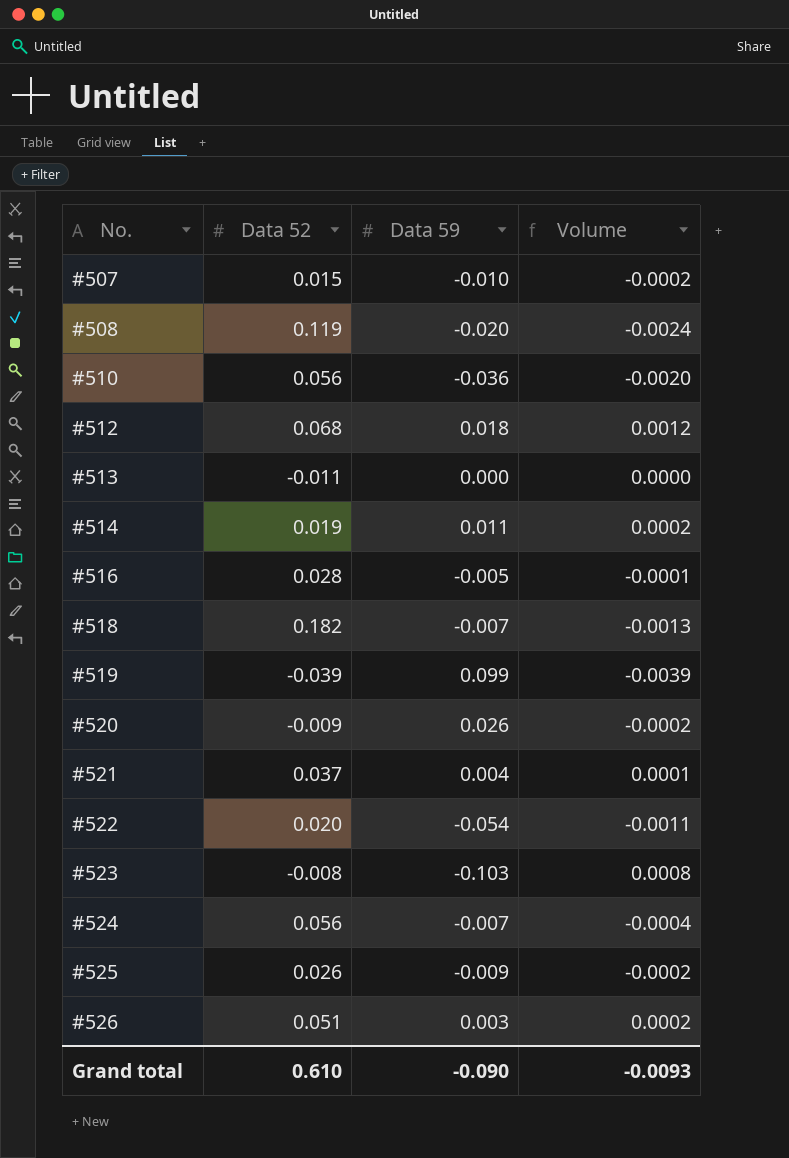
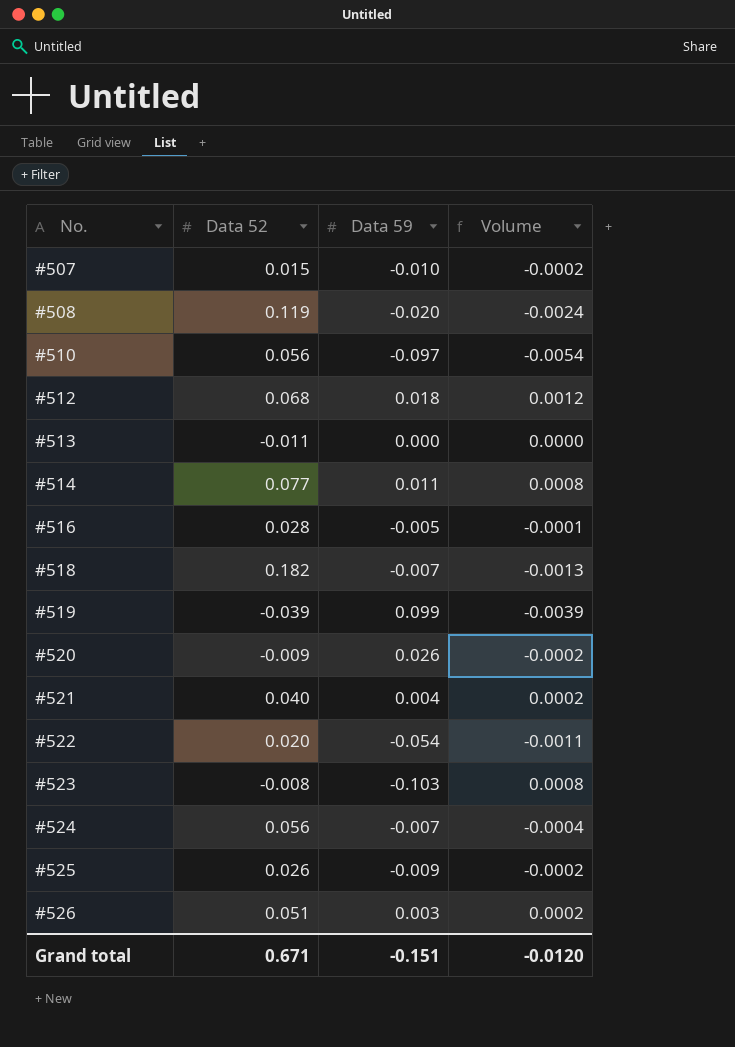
#510 | Data 59: -0.036 -> -0.097
#510 | Volume: -0.0020 -> -0.0054
#514 | Data 52: 0.019 -> 0.077
#514 | Volume: 0.0002 -> 0.0008
#521 | Data 52: 0.037 -> 0.040
#521 | Volume: 0.0001 -> 0.0002
Grand total | Data 52: 0.610 -> 0.671
Grand total | Data 59: -0.090 -> -0.151
Grand total | Volume: -0.0093 -> -0.0120

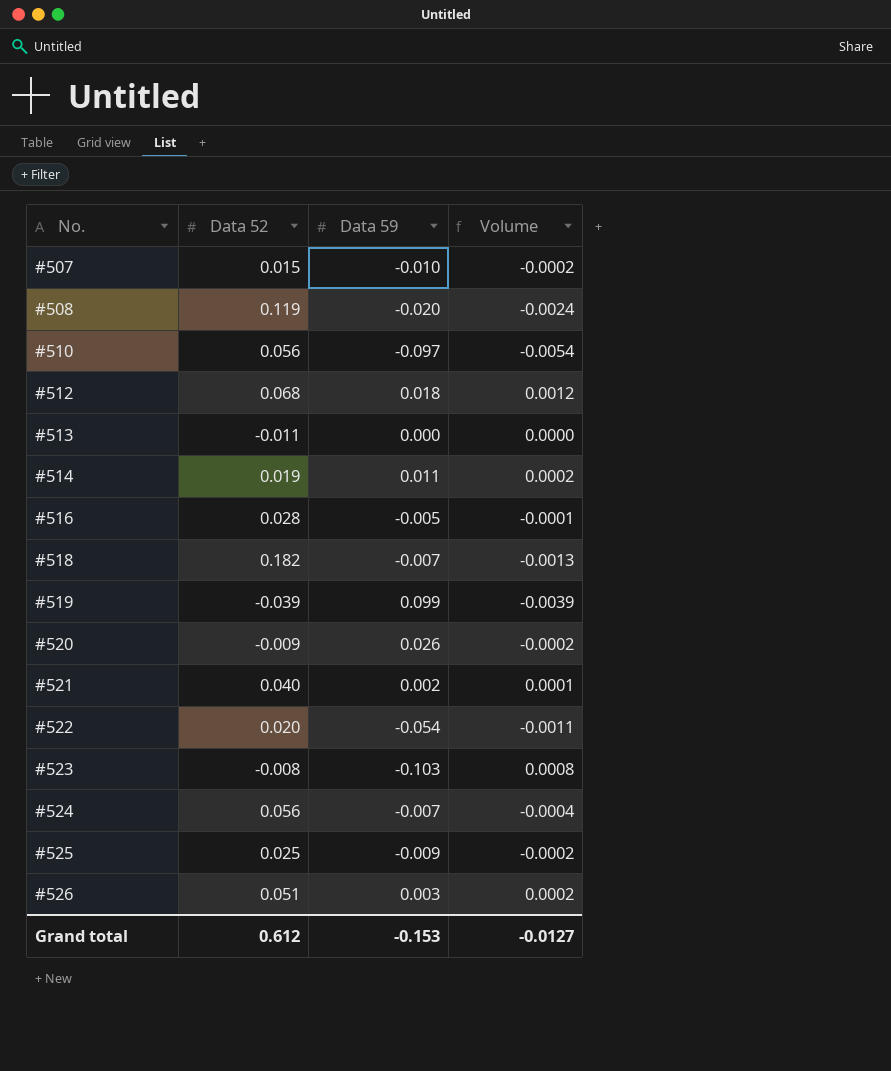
#514 | Data 52: 0.077 -> 0.019
#514 | Volume: 0.0008 -> 0.0002
#521 | Data 59: 0.004 -> 0.002
#521 | Volume: 0.0002 -> 0.0001
#525 | Data 52: 0.026 -> 0.025
Grand total | Data 52: 0.671 -> 0.612
Grand total | Data 59: -0.151 -> -0.153
Grand total | Volume: -0.0120 -> -0.0127

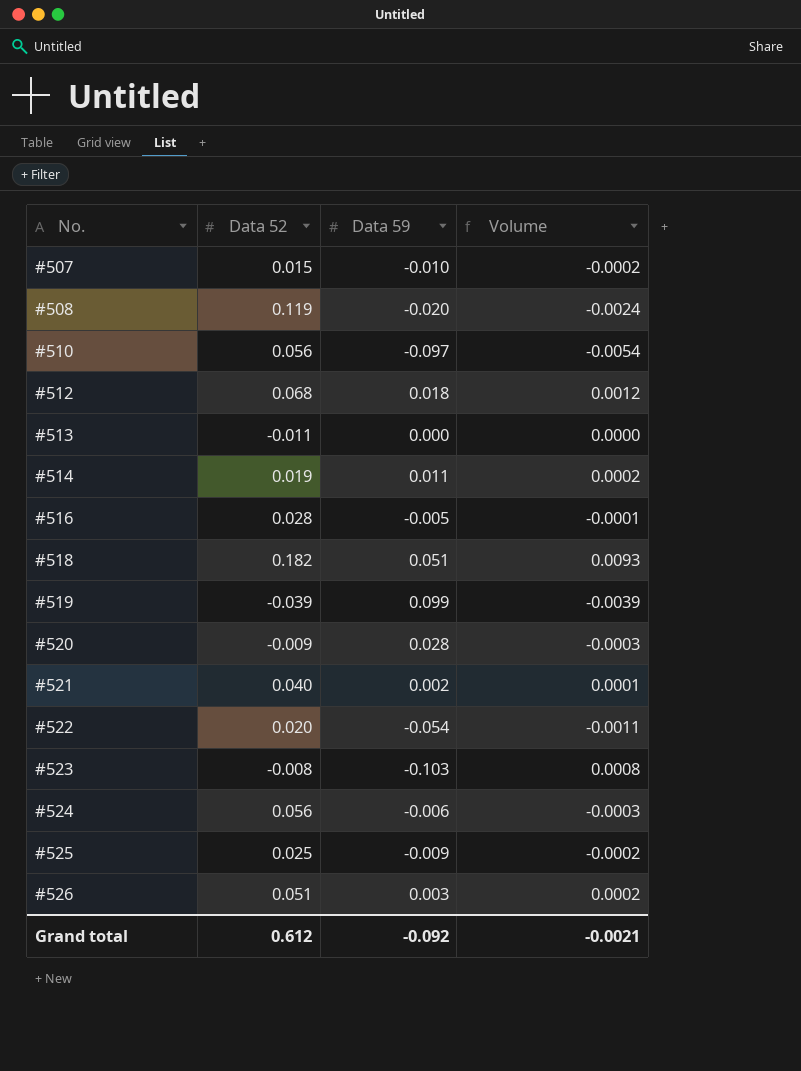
#518 | Data 59: -0.007 -> 0.051
#518 | Volume: -0.0013 -> 0.0093
#520 | Data 59: 0.026 -> 0.028
#520 | Volume: -0.0002 -> -0.0003
#524 | Data 59: -0.007 -> -0.006
#524 | Volume: -0.0004 -> -0.0003
Grand total | Data 59: -0.153 -> -0.092
Grand total | Volume: -0.0127 -> -0.0021

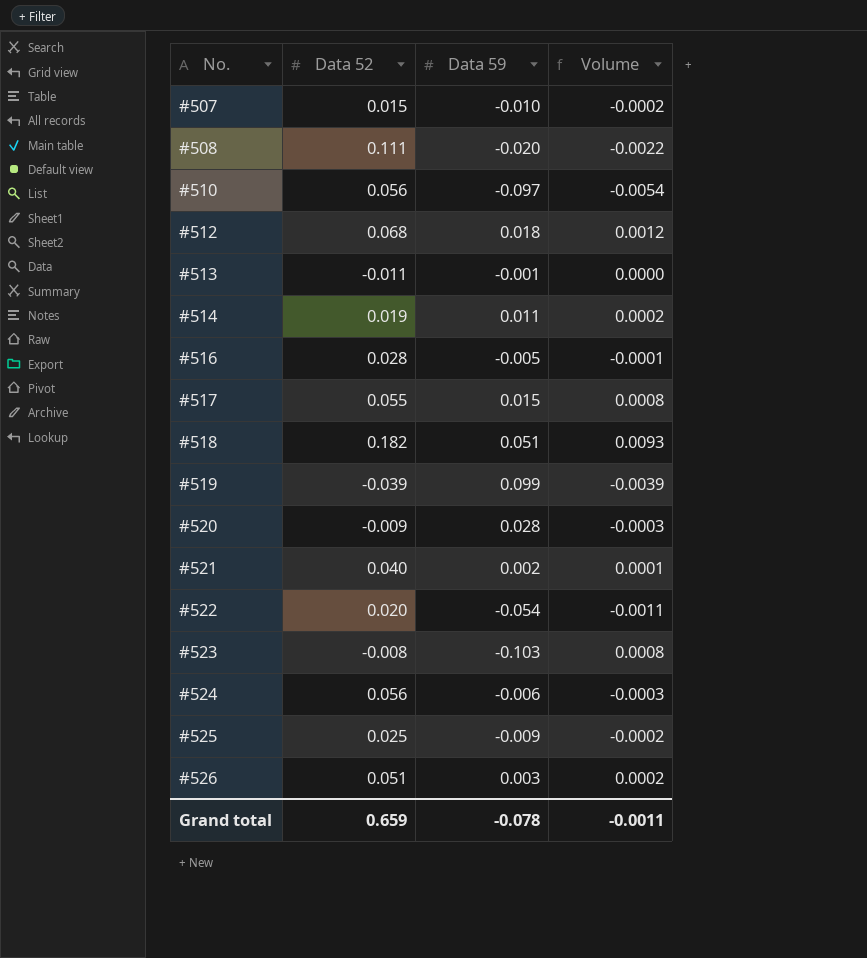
#508 | Data 52: 0.119 -> 0.111
#508 | Volume: -0.0024 -> -0.0022
#513 | Data 59: 0.000 -> -0.001
row #517: none -> 0.055 | 0.015 | 0.0008
Grand total | Data 52: 0.612 -> 0.659
Grand total | Data 59: -0.092 -> -0.078
Grand total | Volume: -0.0021 -> -0.0011

